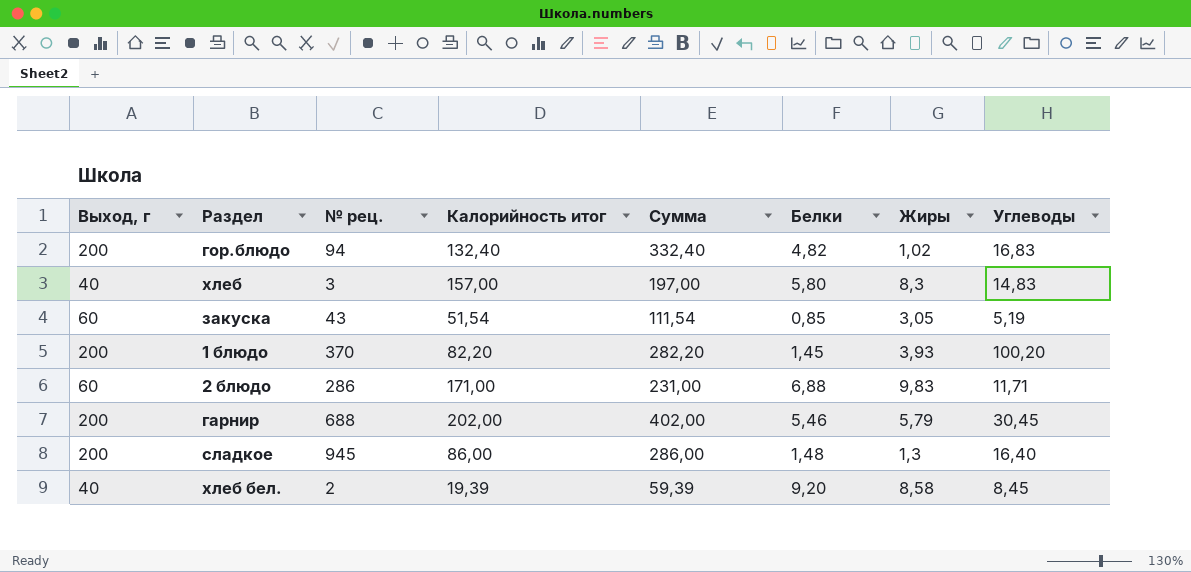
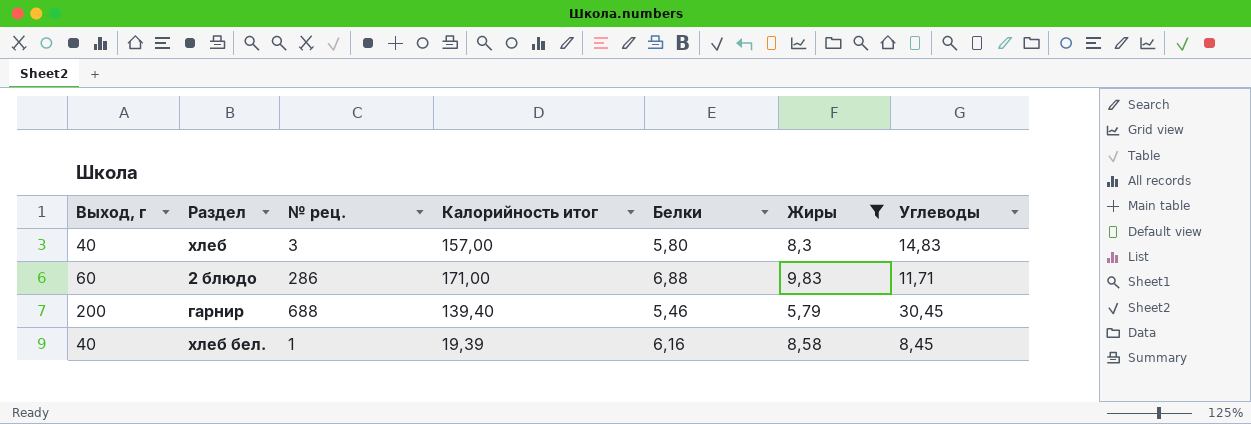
filter: none -> Жиры >= 5,79
column Сумма | formula: [Выход, г] + [Калорийность итог] -> none
гарнир | Калорийность итог: 202,00 -> 139,40
хлеб бел. | № рец.: 2 -> 1
хлеб бел. | Белки: 9,20 -> 6,16

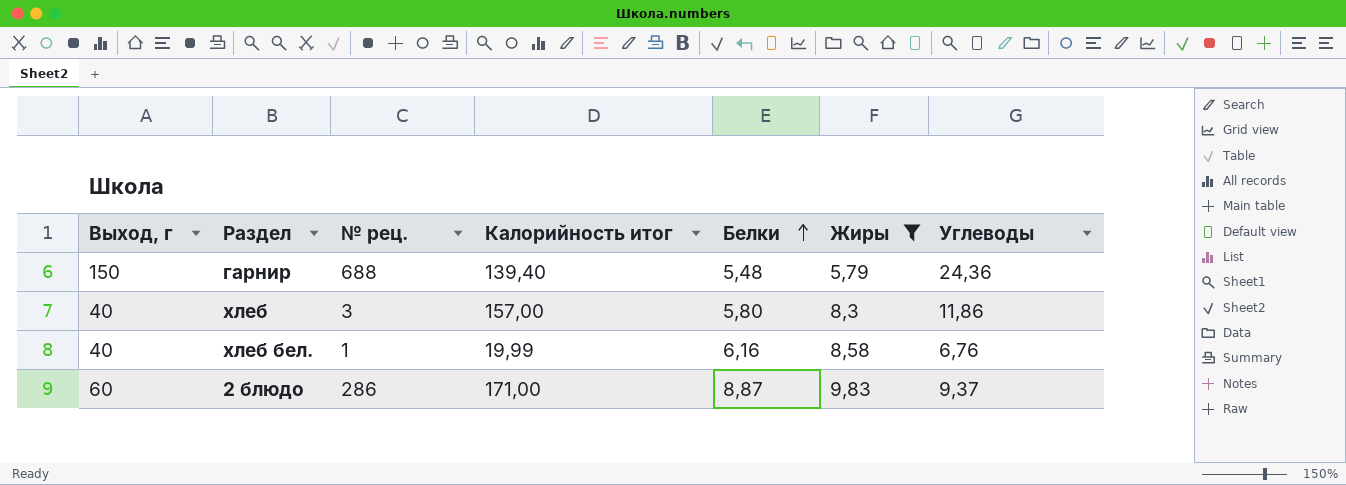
row order: none -> Белки ascending
гарнир | Выход, г: 200 -> 150
гарнир | Белки: 5,46 -> 5,48
гарнир | Углеводы: 30,45 -> 24,36
хлеб | Углеводы: 14,83 -> 11,86
хлеб бел. | Калорийность итог: 19,39 -> 19,99
хлеб бел. | Углеводы: 8,45 -> 6,76
2 блюдо | Белки: 6,88 -> 8,87
2 блюдо | Углеводы: 11,71 -> 9,37

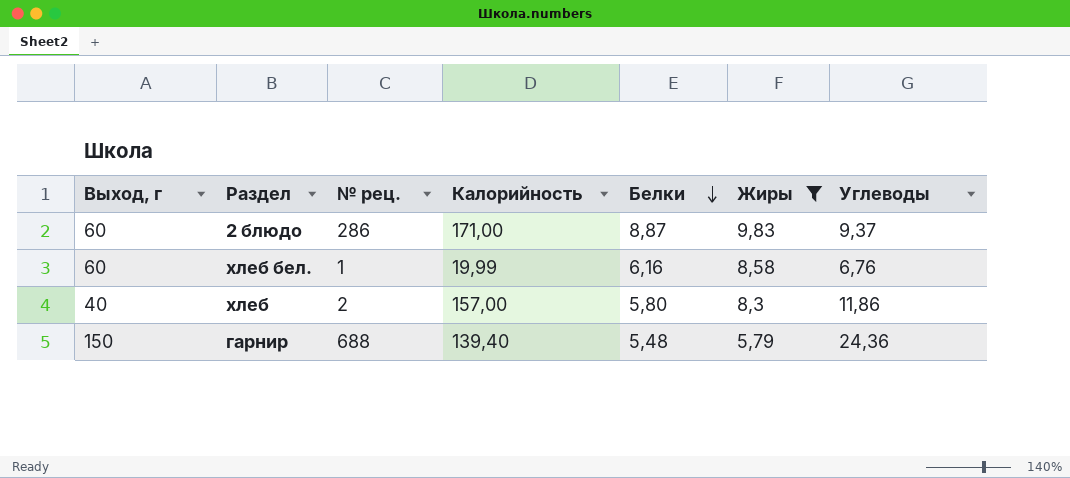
row order: Белки ascending -> Белки descending
column name: Калорийность итог -> Калорийность
хлеб бел. | Выход, г: 40 -> 60
хлеб | № рец.: 3 -> 2

